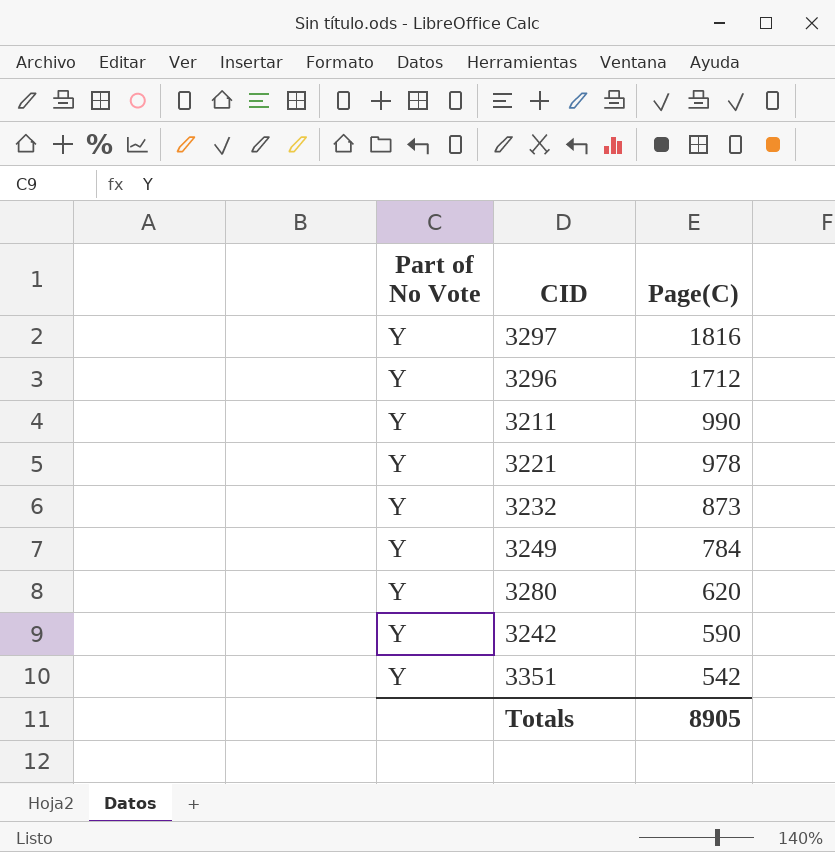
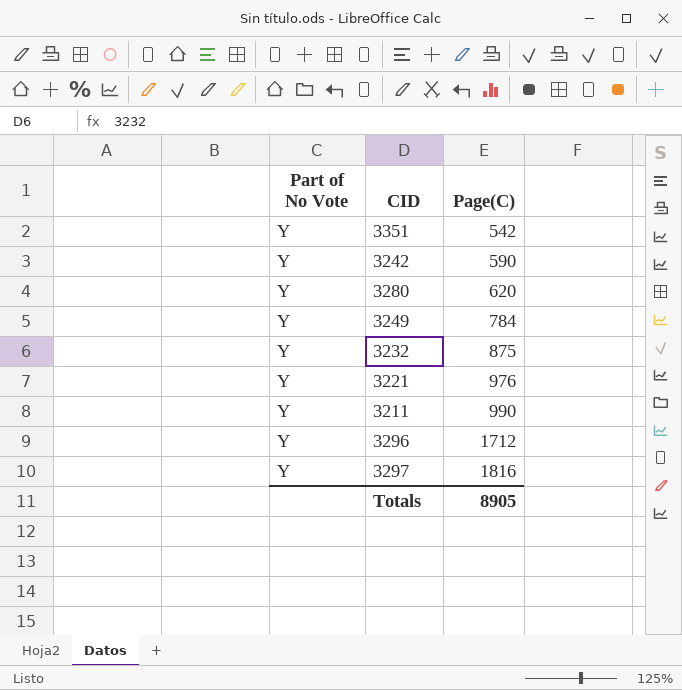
row order: Page(C) descending -> Page(C) ascending
3232 | Page(C): 873 -> 875
3221 | Page(C): 978 -> 976

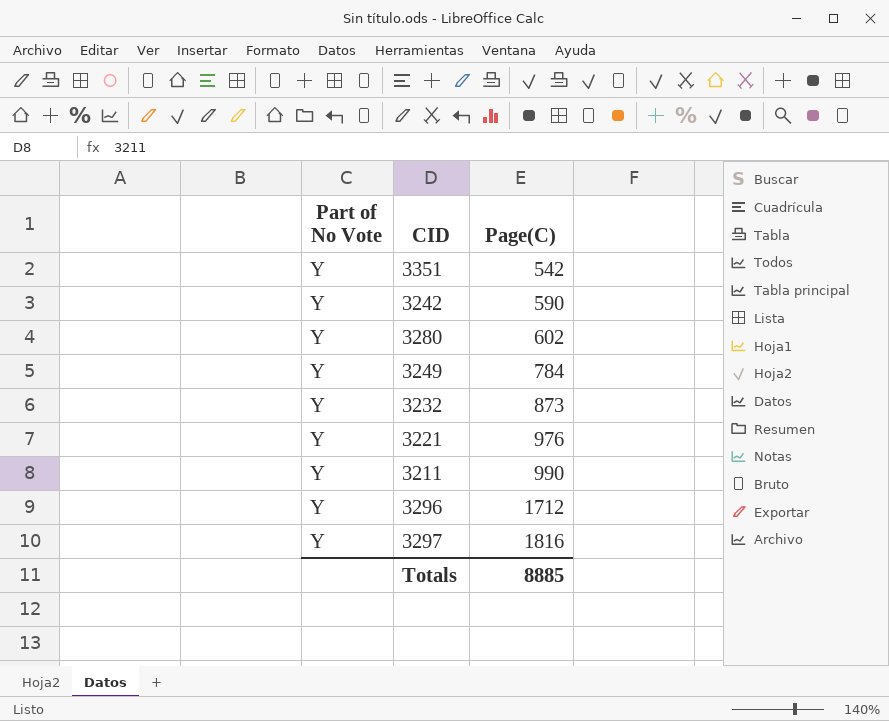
3280 | Page(C): 620 -> 602
3232 | Page(C): 875 -> 873
Totals | Page(C): 8905 -> 8885

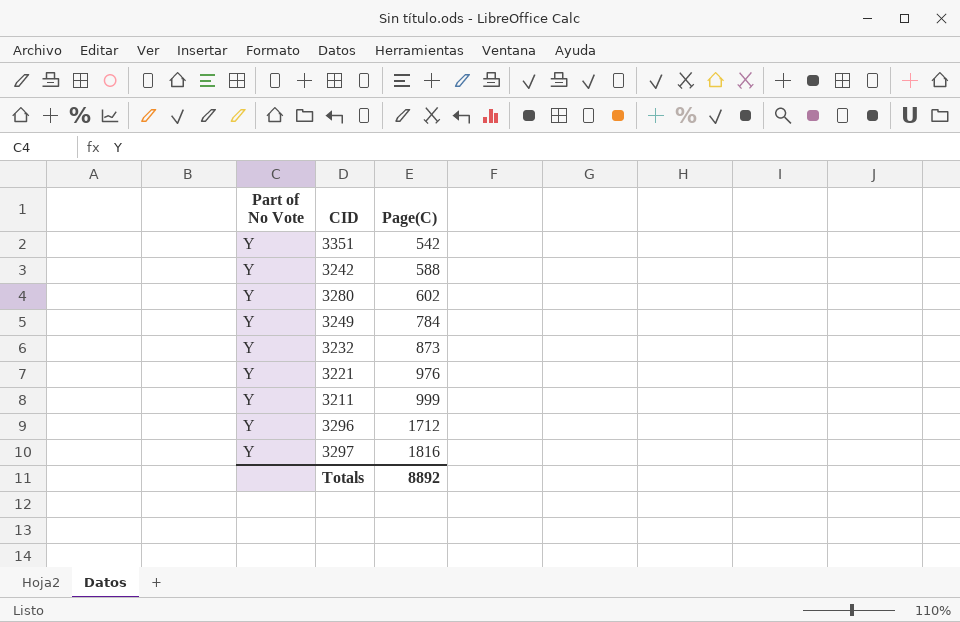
3242 | Page(C): 590 -> 588
3211 | Page(C): 990 -> 999
Totals | Page(C): 8885 -> 8892

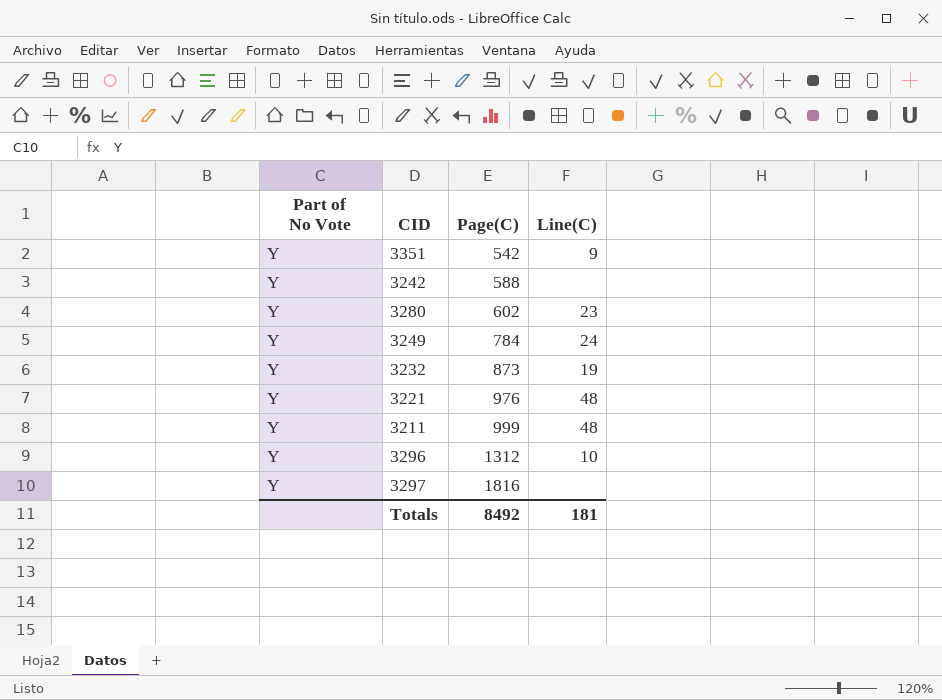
column Line(C) | position: none -> 4
3296 | Page(C): 1712 -> 1312
Totals | Page(C): 8892 -> 8492

